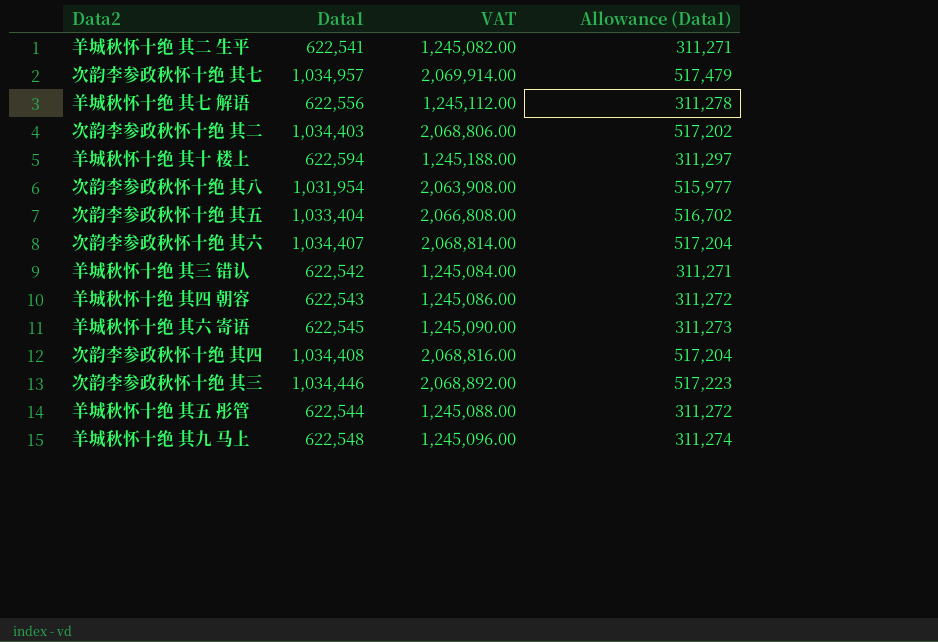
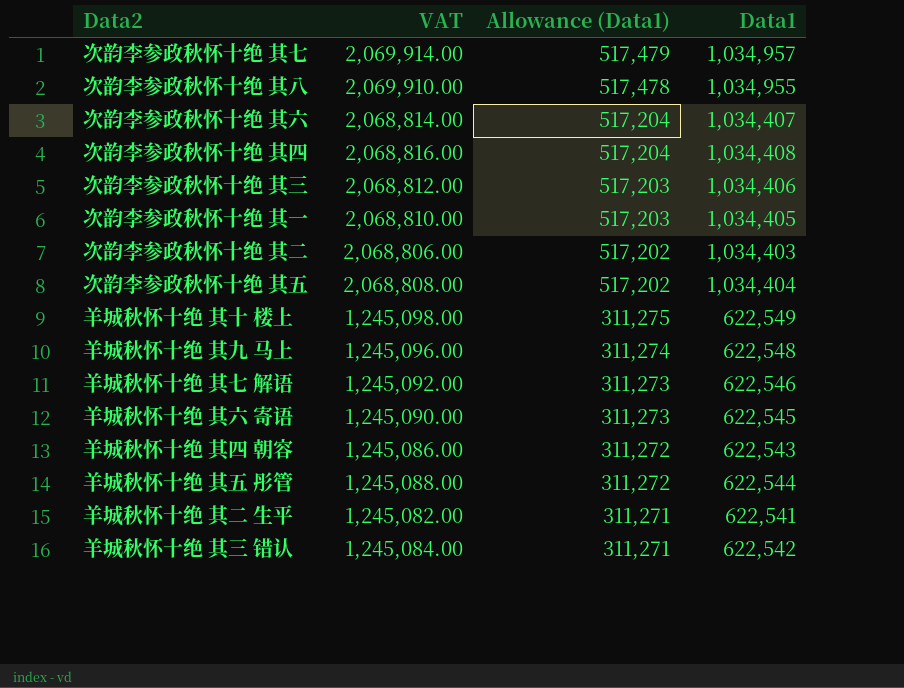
row order: none -> Allowance (Data1) descending
column Data1 | position: 2 -> 4
次韵李参政秋怀十绝 其八 | VAT: 2,063,908.00 -> 2,069,910.00
次韵李参政秋怀十绝 其八 | Allowance (Data1): 515,977 -> 517,478
次韵李参政秋怀十绝 其八 | Data1: 1,031,954 -> 1,034,955
次韵李参政秋怀十绝 其三 | VAT: 2,068,892.00 -> 2,068,812.00
次韵李参政秋怀十绝 其三 | Allowance (Data1): 517,223 -> 517,203
次韵李参政秋怀十绝 其三 | Data1: 1,034,446 -> 1,034,406
row 次韵李参政秋怀十绝 其一: none -> 2,068,810.00 | 517,203 | 1,034,405
次韵李参政秋怀十绝 其五 | VAT: 2,066,808.00 -> 2,068,808.00
次韵李参政秋怀十绝 其五 | Allowance (Data1): 516,702 -> 517,202
次韵李参政秋怀十绝 其五 | Data1: 1,033,404 -> 1,034,404
羊城秋怀十绝 其十 楼上 | VAT: 1,245,188.00 -> 1,245,098.00
羊城秋怀十绝 其十 楼上 | Allowance (Data1): 311,297 -> 311,275
羊城秋怀十绝 其十 楼上 | Data1: 622,594 -> 622,549
羊城秋怀十绝 其七 解语 | VAT: 1,245,112.00 -> 1,245,092.00
羊城秋怀十绝 其七 解语 | Allowance (Data1): 311,278 -> 311,273
羊城秋怀十绝 其七 解语 | Data1: 622,556 -> 622,546

